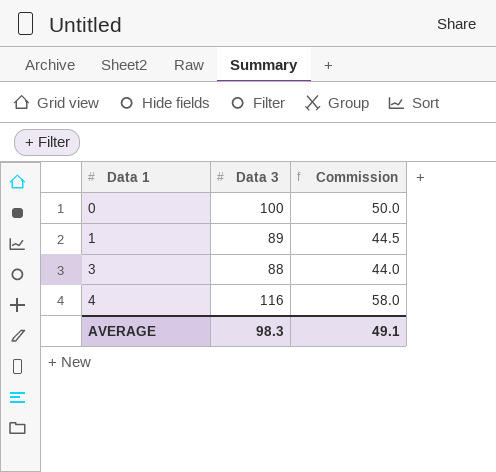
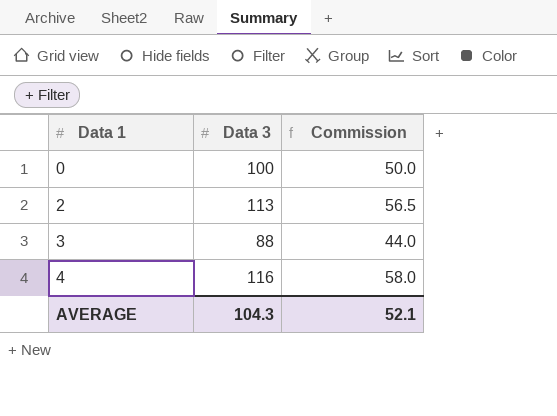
row 1: 89 | 44.5 -> none
row 2: none -> 113 | 56.5
AVERAGE | Data 3: 98.3 -> 104.3
AVERAGE | Commission: 49.1 -> 52.1

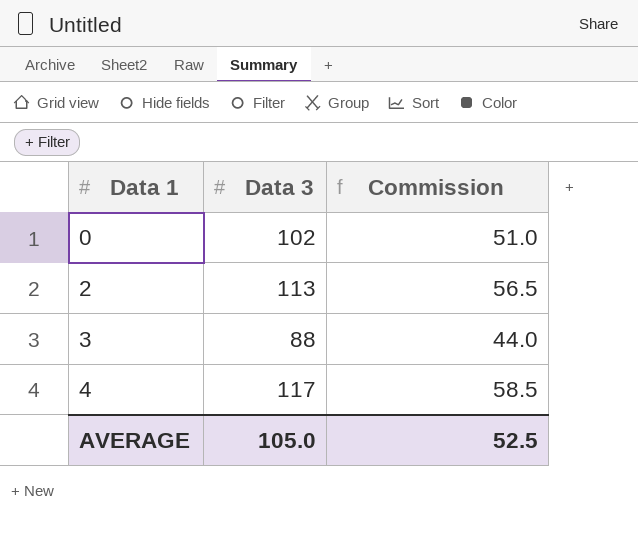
0 | Data 3: 100 -> 102
0 | Commission: 50.0 -> 51.0
4 | Data 3: 116 -> 117
4 | Commission: 58.0 -> 58.5
AVERAGE | Data 3: 104.3 -> 105.0
AVERAGE | Commission: 52.1 -> 52.5

